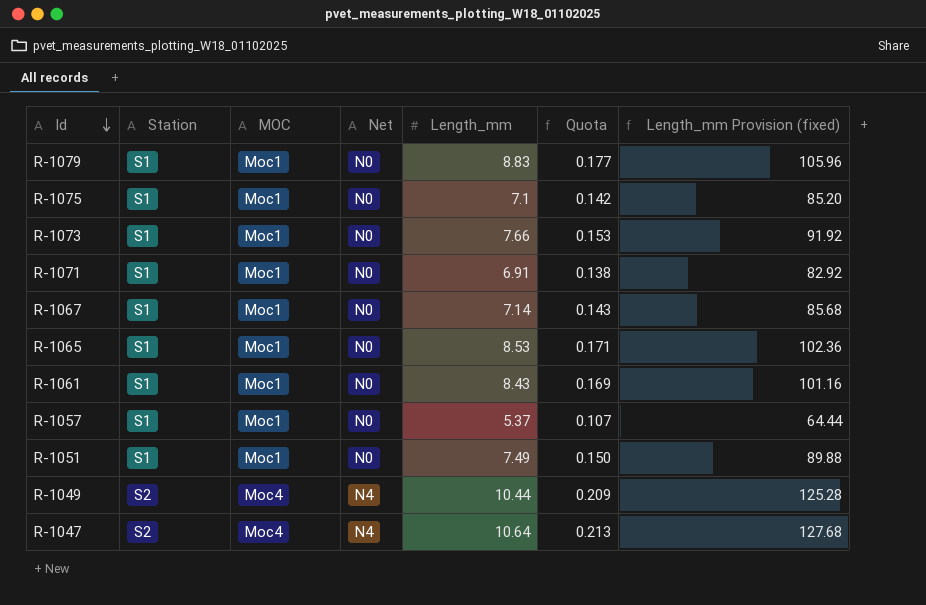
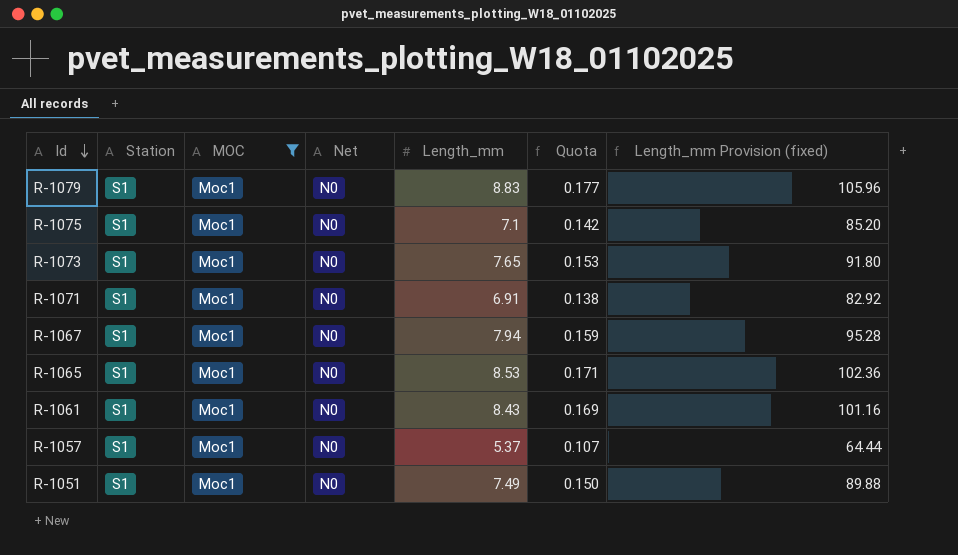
filter: none -> MOC = Moc1
R-1073 | Length_mm: 7.66 -> 7.65
R-1073 | Length_mm Provision (fixed): 91.92 -> 91.80
R-1067 | Length_mm: 7.14 -> 7.94
R-1067 | Quota: 0.143 -> 0.159
R-1067 | Length_mm Provision (fixed): 85.68 -> 95.28

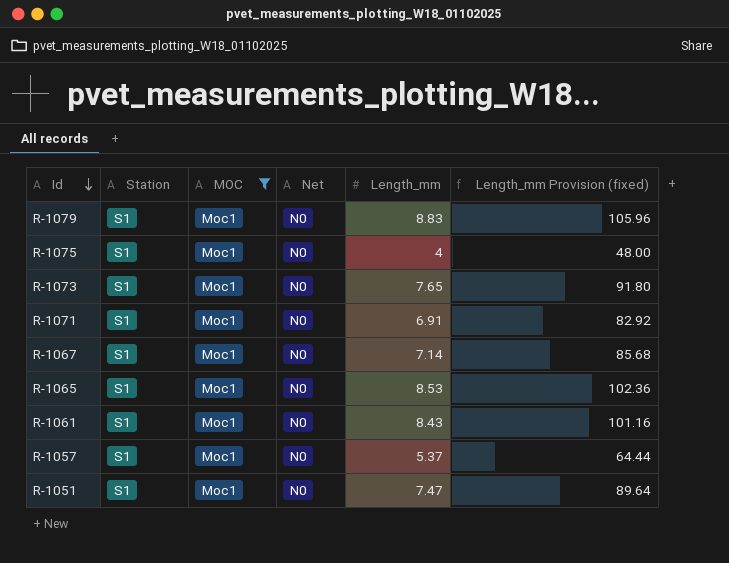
column Quota | formula: [Length_mm] * 0.02 -> none
R-1075 | Length_mm: 7.1 -> 4
R-1075 | Length_mm Provision (fixed): 85.20 -> 48.00
R-1067 | Length_mm: 7.94 -> 7.14
R-1067 | Length_mm Provision (fixed): 95.28 -> 85.68
R-1051 | Length_mm: 7.49 -> 7.47
R-1051 | Length_mm Provision (fixed): 89.88 -> 89.64

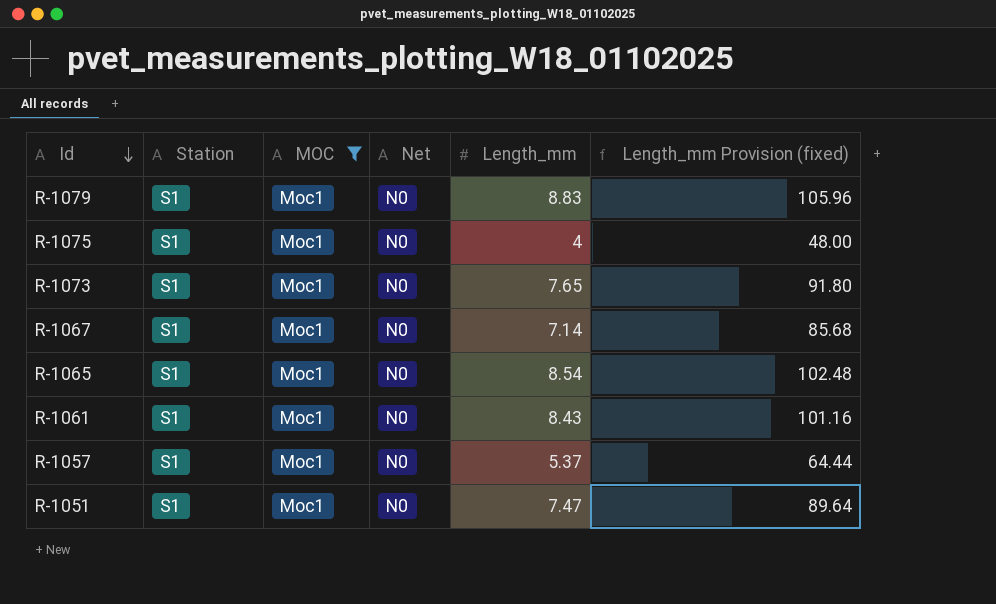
row R-1071: S1 | Moc1 | N0 | 6.91 | 82.92 -> none
R-1065 | Length_mm: 8.53 -> 8.54
R-1065 | Length_mm Provision (fixed): 102.36 -> 102.48

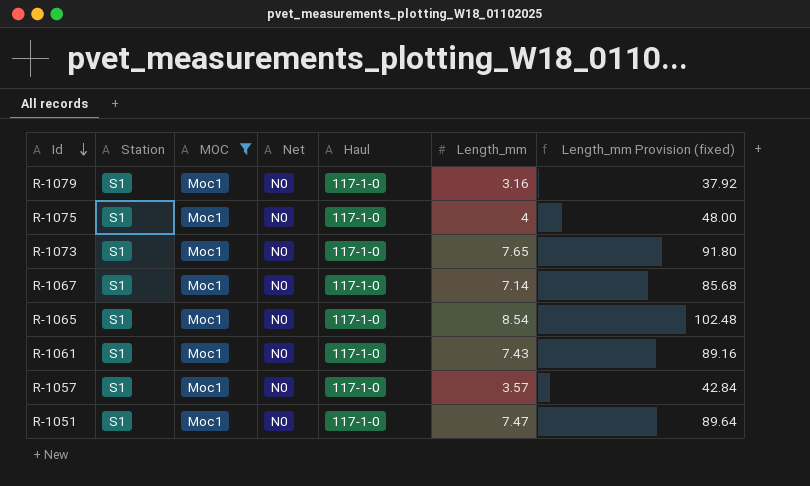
column Haul | position: none -> 5
R-1079 | Length_mm: 8.83 -> 3.16
R-1079 | Length_mm Provision (fixed): 105.96 -> 37.92
R-1061 | Length_mm: 8.43 -> 7.43
R-1061 | Length_mm Provision (fixed): 101.16 -> 89.16
R-1057 | Length_mm: 5.37 -> 3.57
R-1057 | Length_mm Provision (fixed): 64.44 -> 42.84

